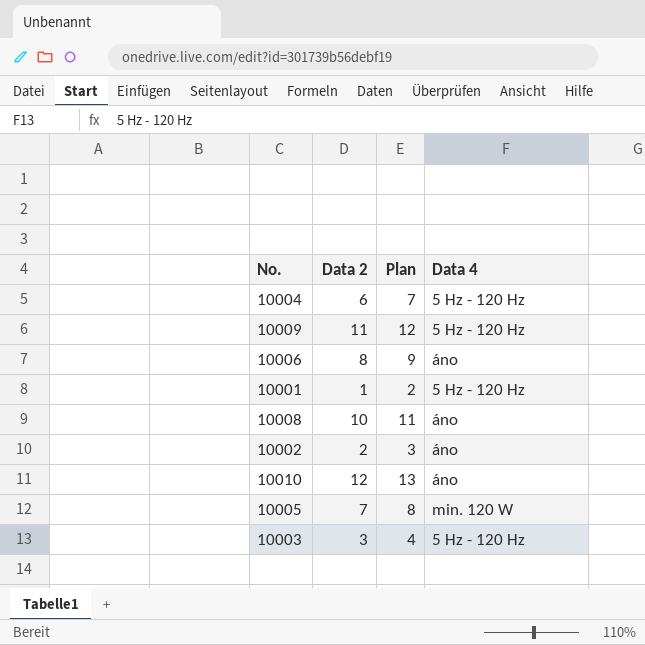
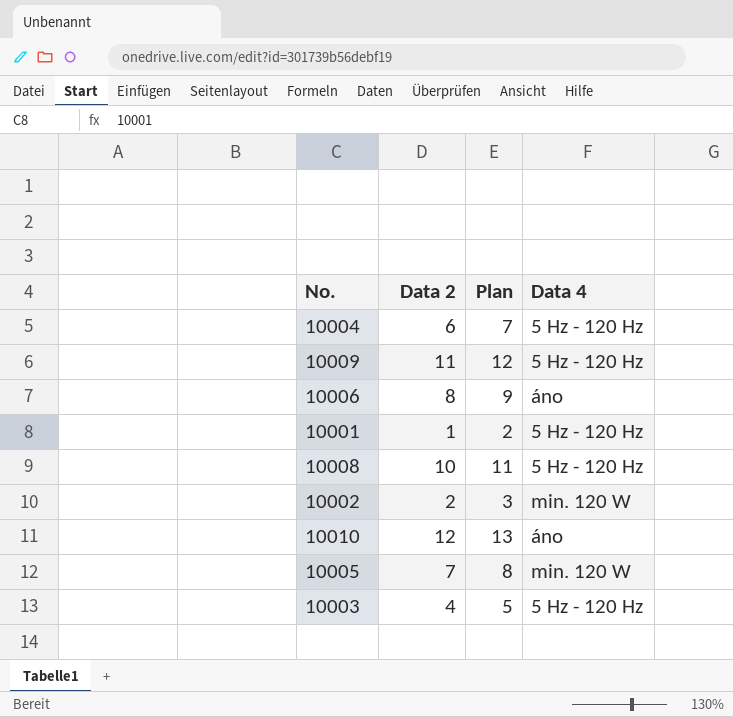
10008 | Data 4: áno -> 5 Hz - 120 Hz
10002 | Data 4: áno -> min. 120 W
10003 | Data 2: 3 -> 4
10003 | Plan: 4 -> 5

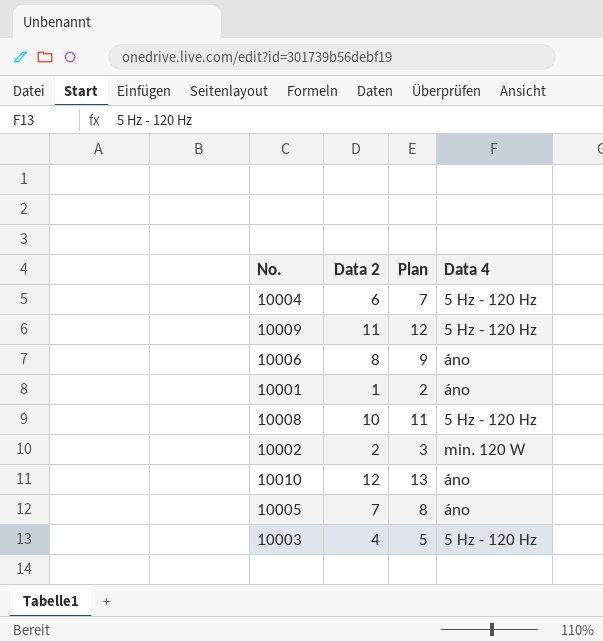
10001 | Data 4: 5 Hz - 120 Hz -> áno
10005 | Data 4: min. 120 W -> áno

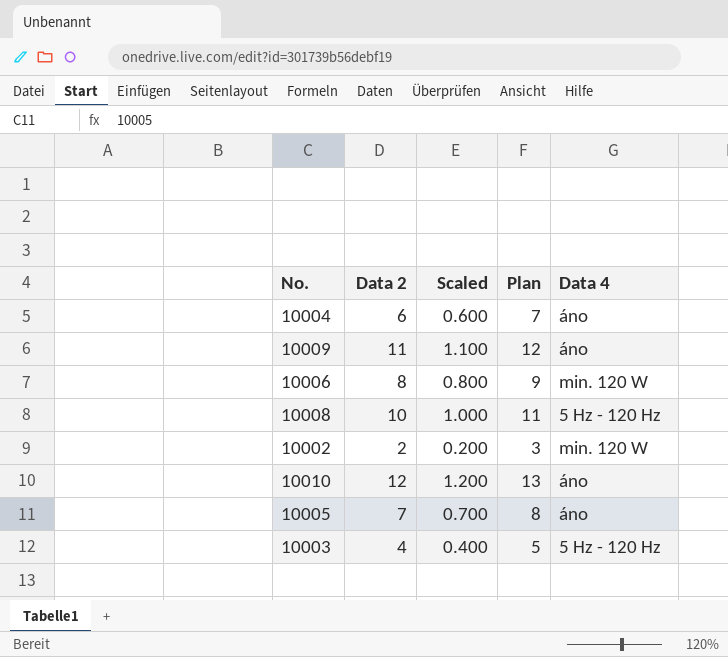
column Scaled | formula: none -> [Data 2] * 0.1
row 10001: 1 | 2 | áno -> none
10004 | Data 4: 5 Hz - 120 Hz -> áno
10009 | Data 4: 5 Hz - 120 Hz -> áno
10006 | Data 4: áno -> min. 120 W

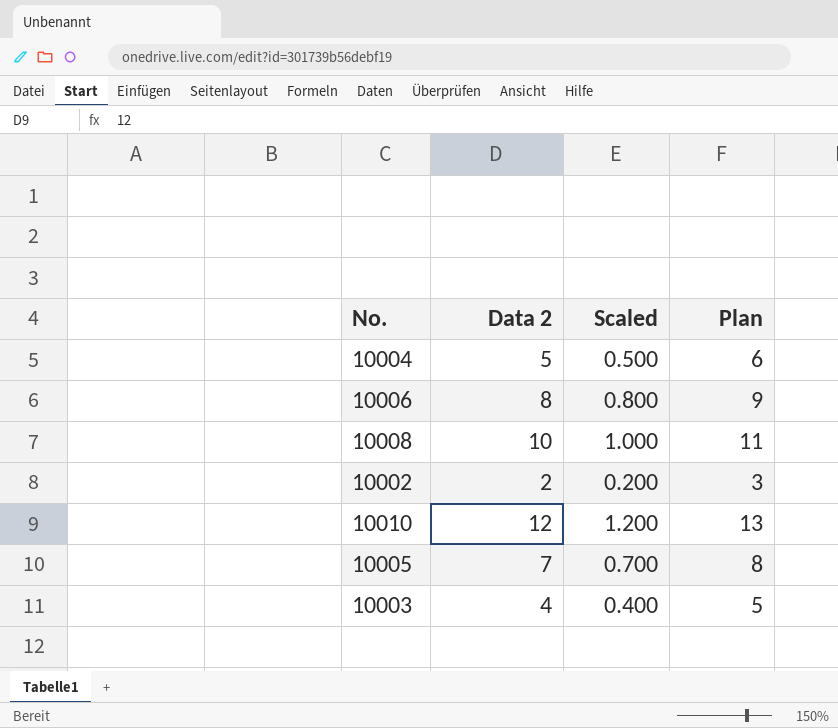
column Data 4 | position: 5 -> none
row 10009: 11 | 1.100 | 12 | áno -> none
10004 | Data 2: 6 -> 5
10004 | Scaled: 0.600 -> 0.500
10004 | Plan: 7 -> 6

